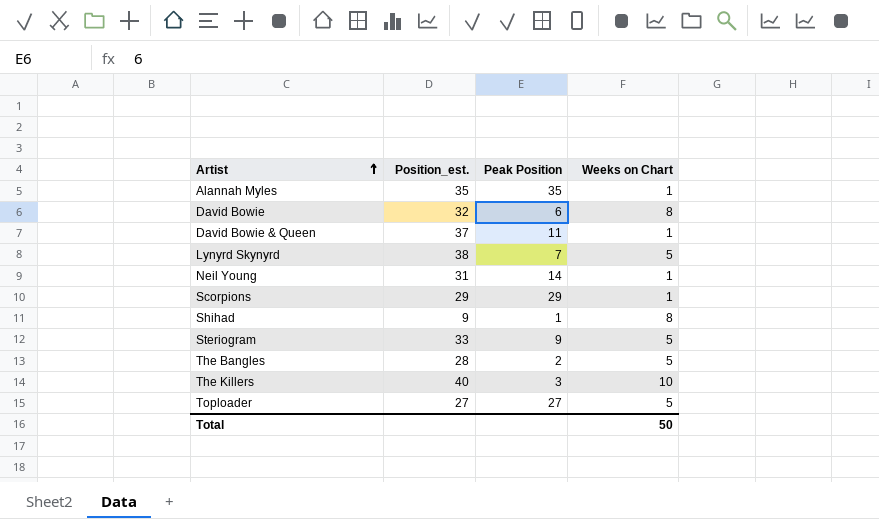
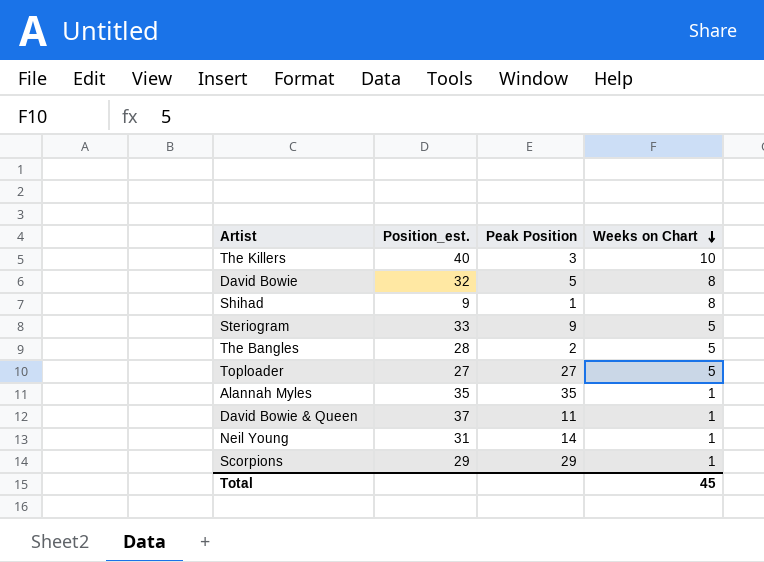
row order: Artist ascending -> Weeks on Chart descending
row Lynyrd Skynyrd: 38 | 7 | 5 -> none
David Bowie | Peak Position: 6 -> 5
Total | Weeks on Chart: 50 -> 45

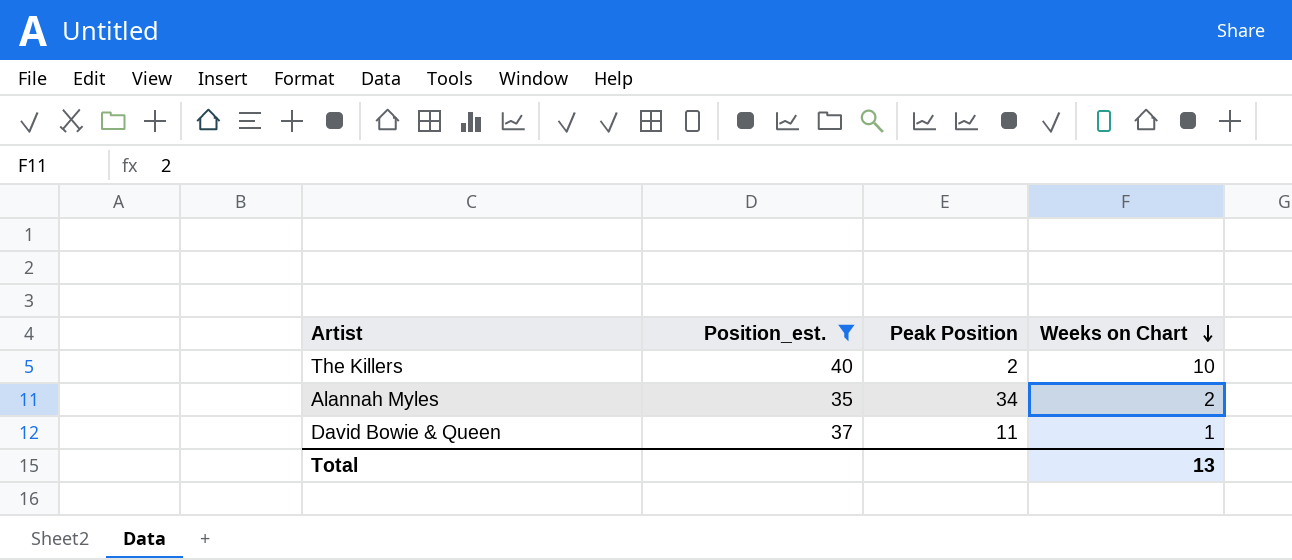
filter: none -> Position_est. >= 35
The Killers | Peak Position: 3 -> 2
Alannah Myles | Peak Position: 35 -> 34
Alannah Myles | Weeks on Chart: 1 -> 2
Total | Weeks on Chart: 45 -> 13

